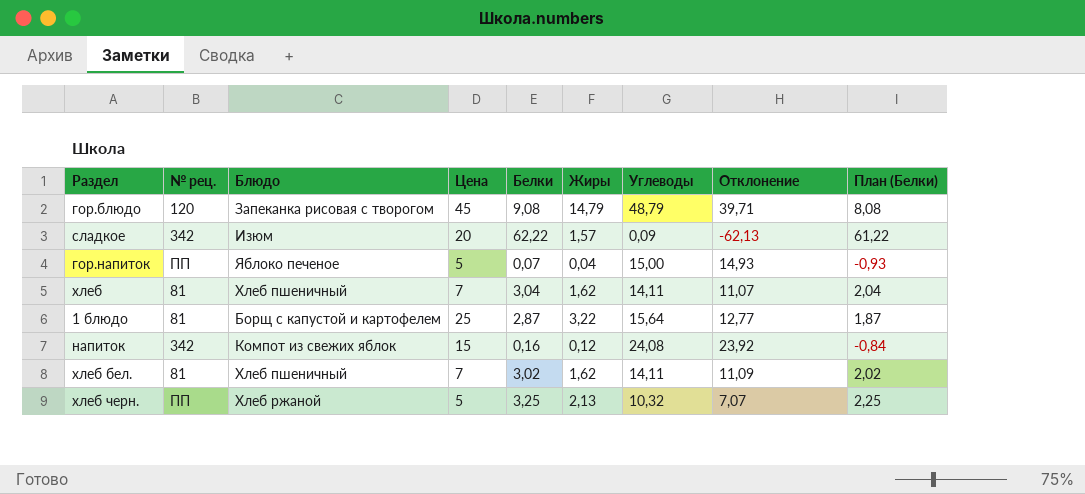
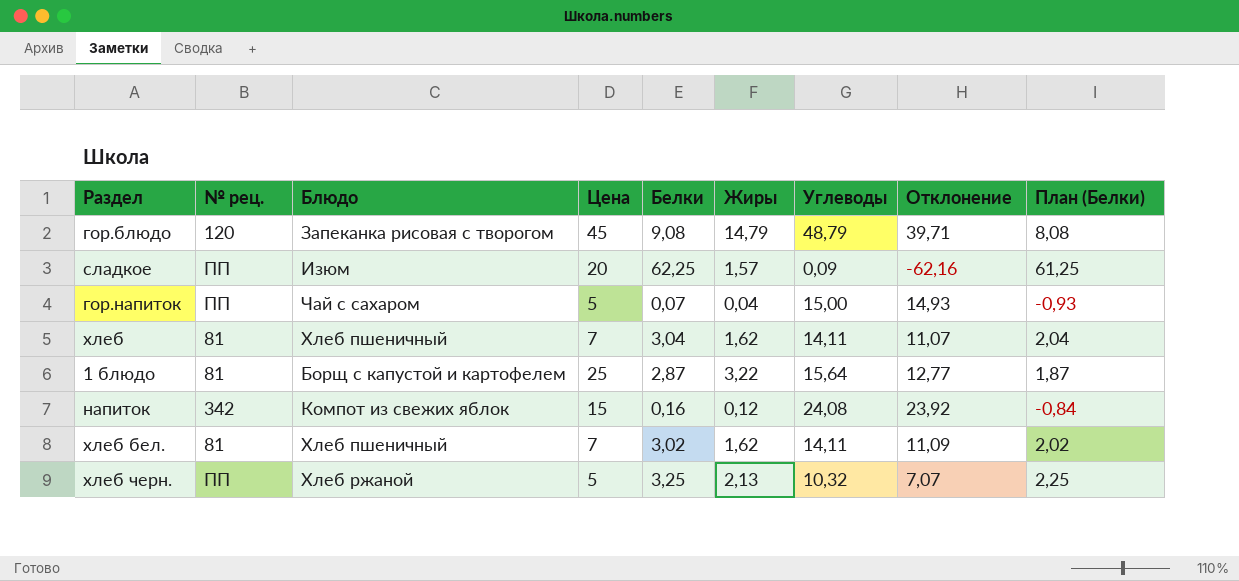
сладкое | № рец.: 342 -> ПП
сладкое | Белки: 62,22 -> 62,25
сладкое | Отклонение: -62,13 -> -62,16
сладкое | План (Белки): 61,22 -> 61,25
гор.напиток | Блюдо: Яблоко печеное -> Чай с сахаром

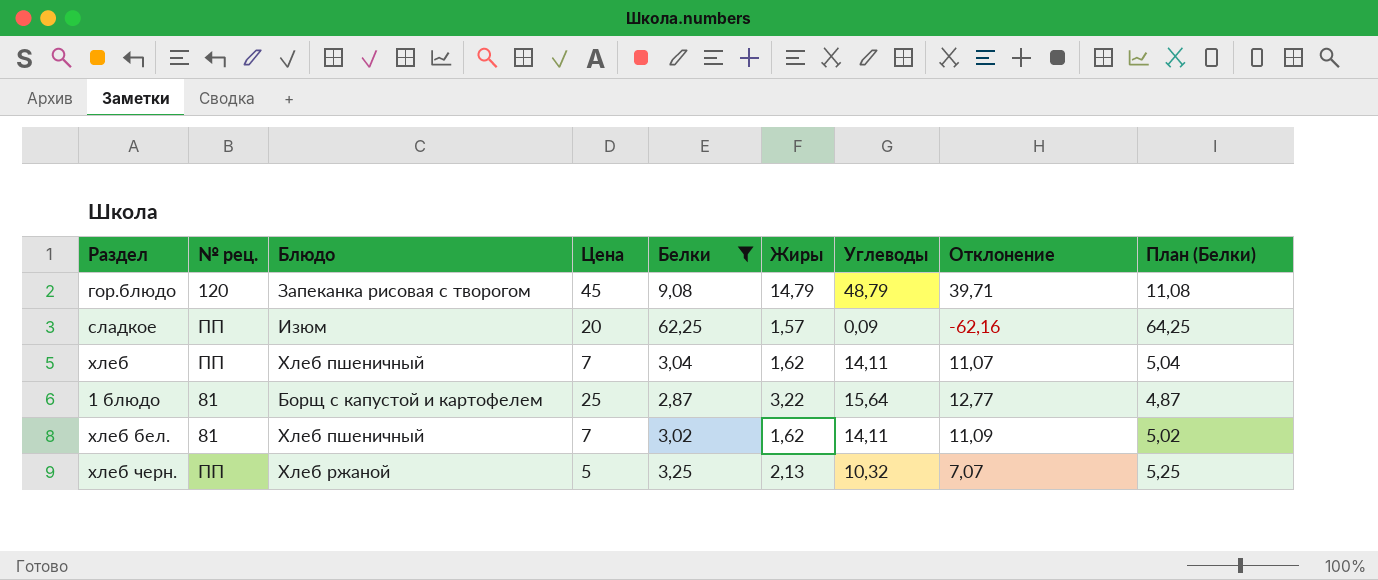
filter: none -> Белки >= 2,87
column План (Белки) | formula: [Белки] - 1 -> [Белки] + 2
хлеб | № рец.: 81 -> ПП

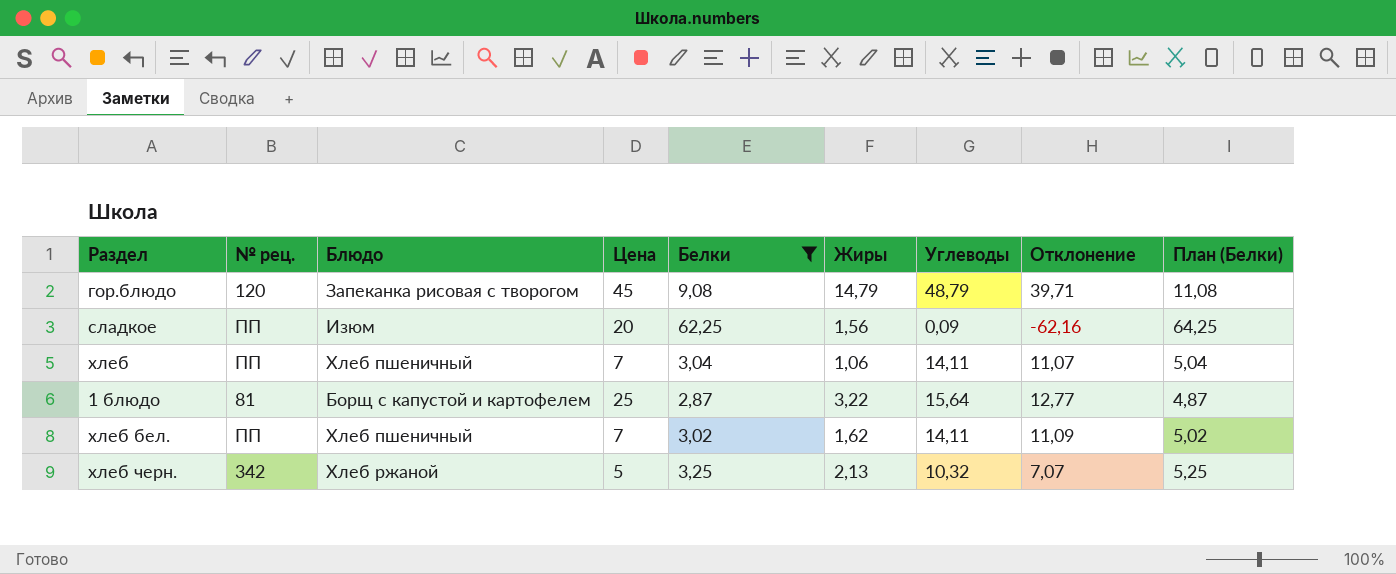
сладкое | Жиры: 1,57 -> 1,56
хлеб | Жиры: 1,62 -> 1,06
хлеб бел. | № рец.: 81 -> ПП
хлеб черн. | № рец.: ПП -> 342

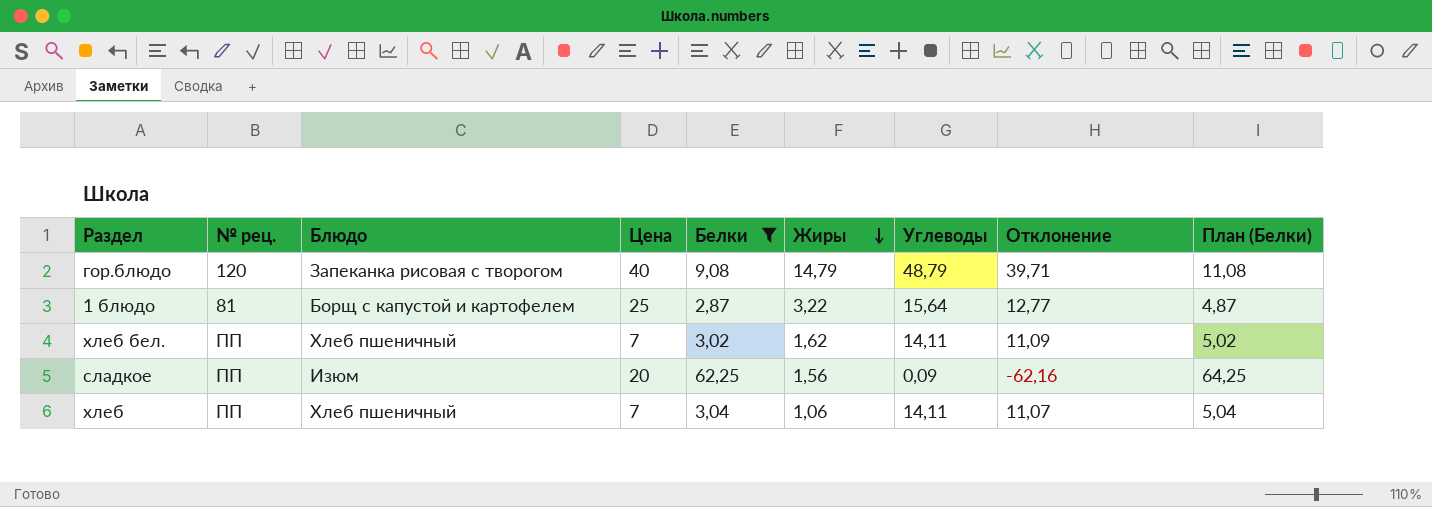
row order: none -> Жиры descending
row хлеб черн.: 342 | Хлеб ржаной | 5 | 3,25 | 2,13 | 10,32 | 7,07 | 5,25 -> none
гор.блюдо | Цена: 45 -> 40

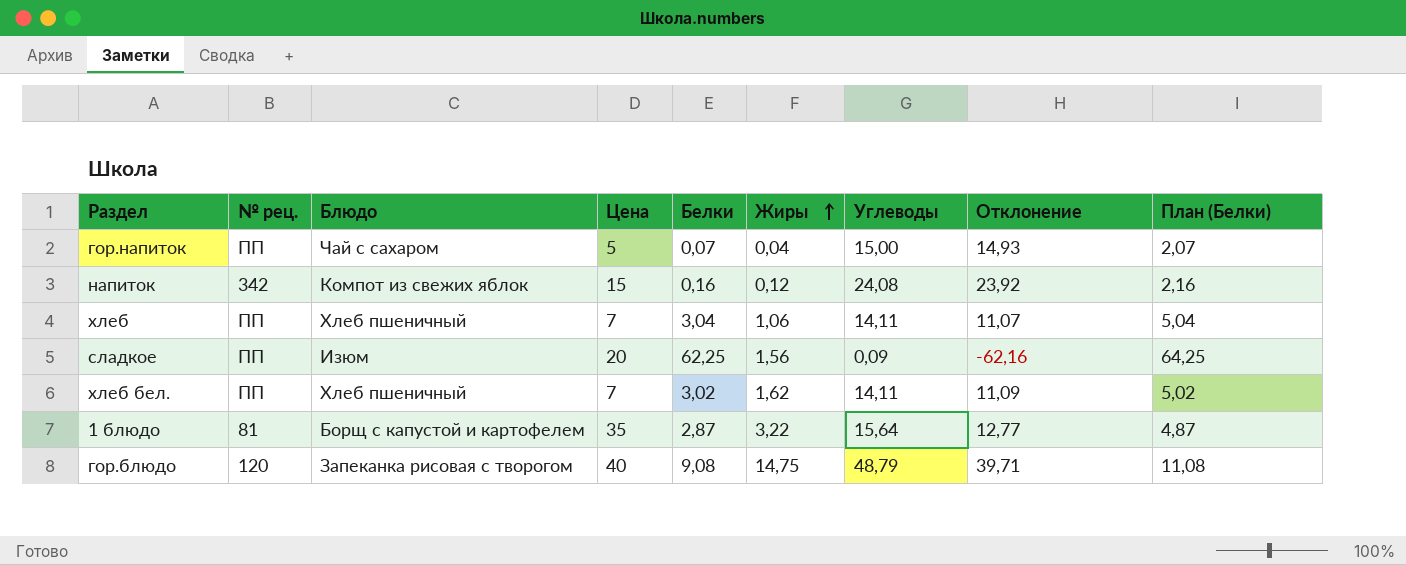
filter: Белки >= 2,87 -> none
row order: Жиры descending -> Жиры ascending
1 блюдо | Цена: 25 -> 35
гор.блюдо | Жиры: 14,79 -> 14,75

